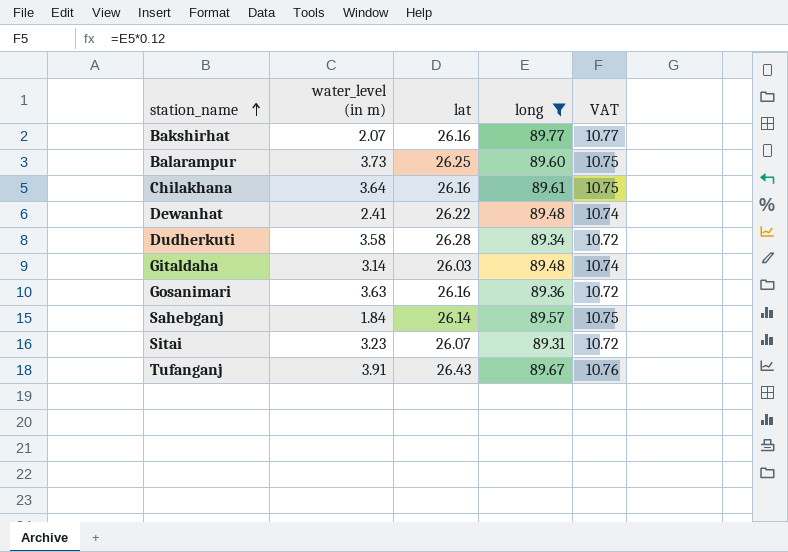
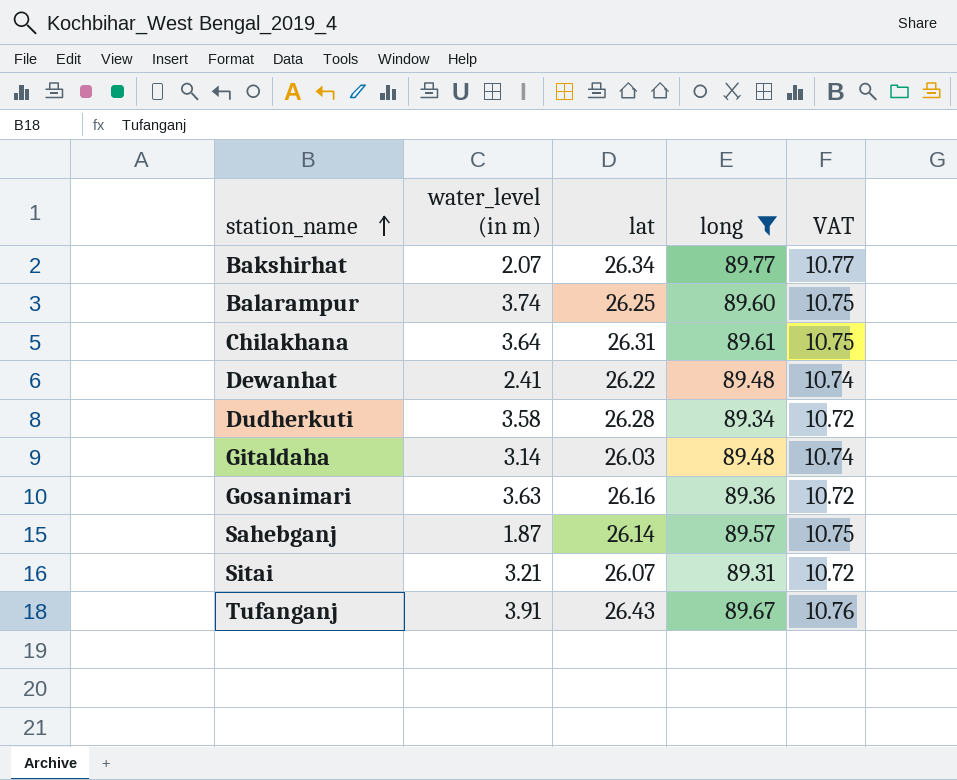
Bakshirhat | lat: 26.16 -> 26.34
Balarampur | water_level (in m): 3.73 -> 3.74
Chilakhana | lat: 26.16 -> 26.31
Sahebganj | water_level (in m): 1.84 -> 1.87
Sitai | water_level (in m): 3.23 -> 3.21

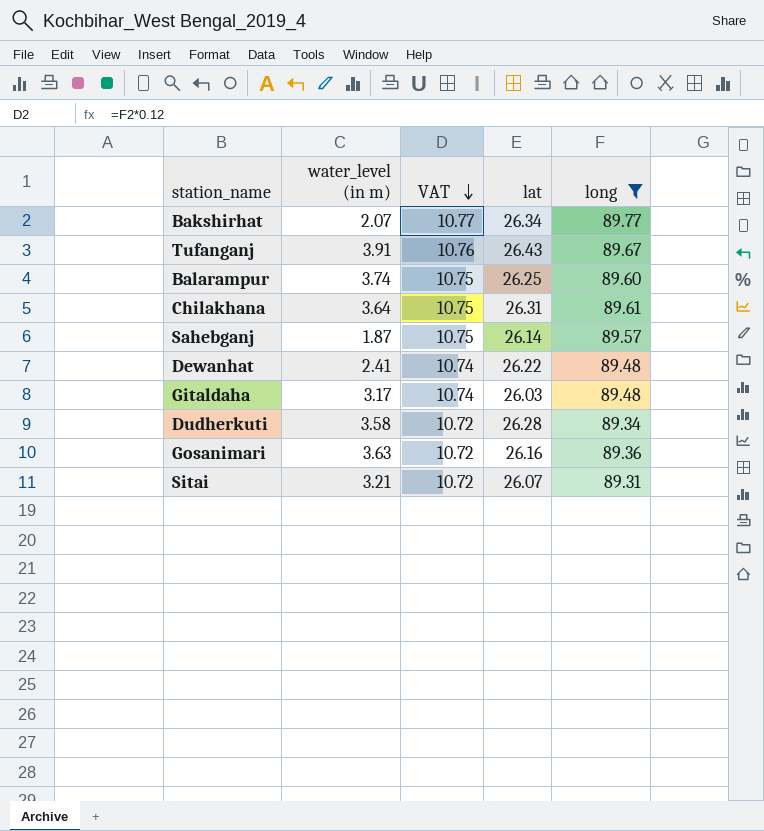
row order: station_name ascending -> VAT descending
column VAT | position: 5 -> 3
Gitaldaha | water_level (in m): 3.14 -> 3.17

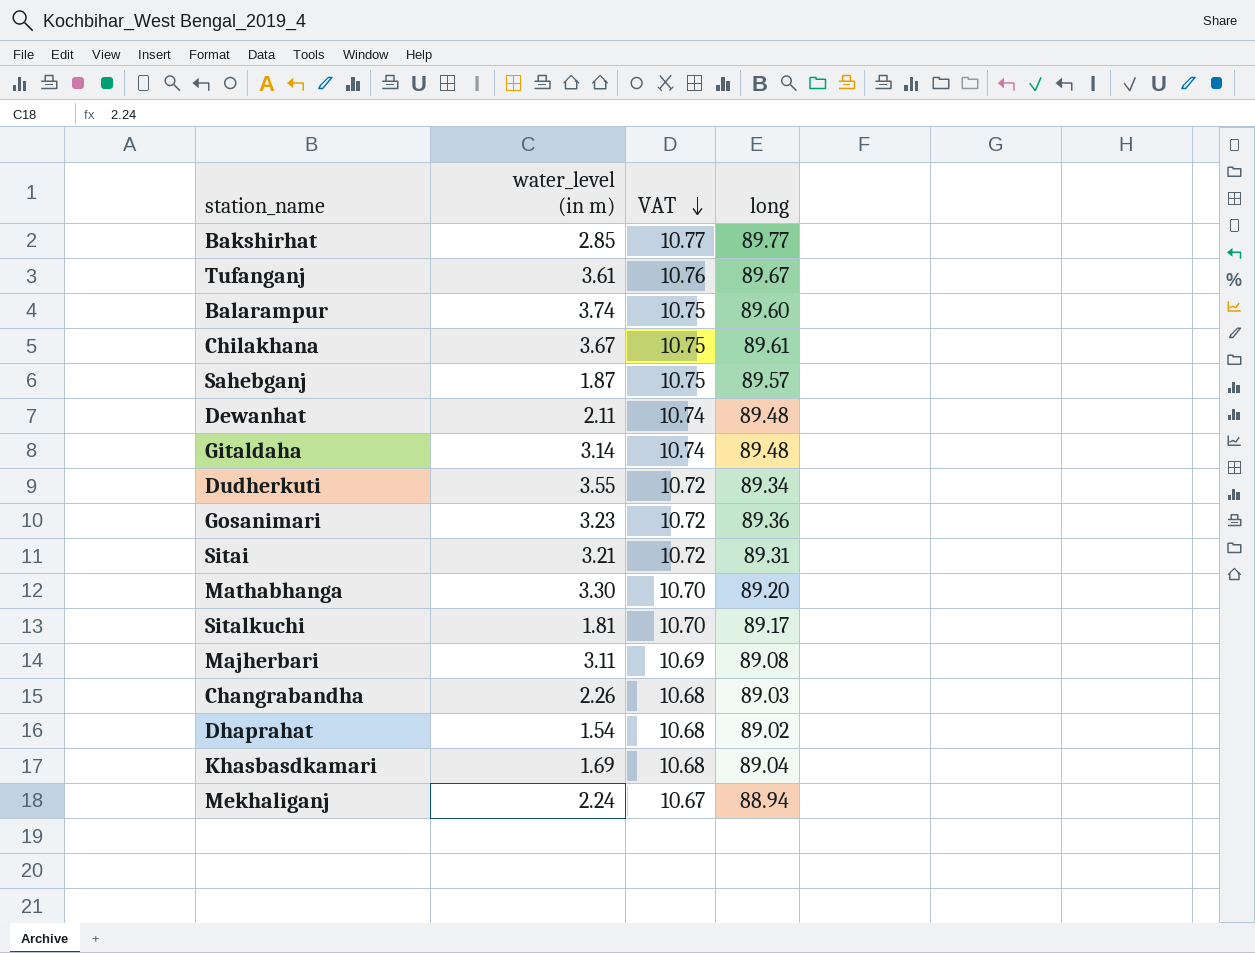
filter: long >= 89.31 -> none
column lat | position: 4 -> none
Bakshirhat | water_level (in m): 2.07 -> 2.85
Tufanganj | water_level (in m): 3.91 -> 3.61
Chilakhana | water_level (in m): 3.64 -> 3.67
Dewanhat | water_level (in m): 2.41 -> 2.11
Gitaldaha | water_level (in m): 3.17 -> 3.14
Dudherkuti | water_level (in m): 3.58 -> 3.55
Gosanimari | water_level (in m): 3.63 -> 3.23

